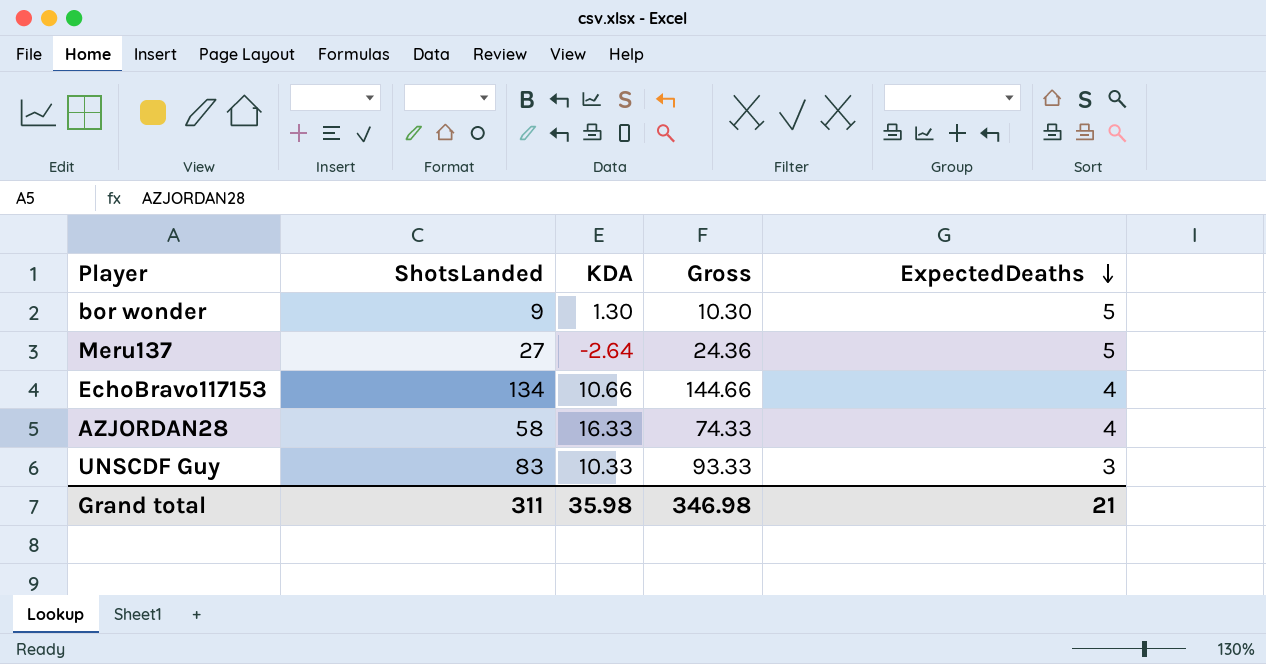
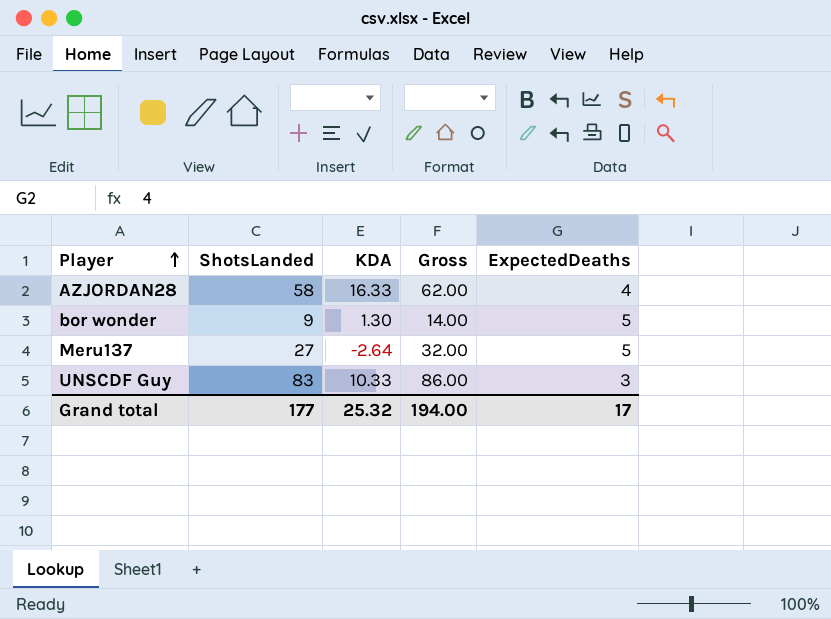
row order: ExpectedDeaths descending -> Player ascending
column Gross | formula: [ShotsLanded] + [KDA] -> [ShotsLanded] + [ExpectedDeaths]
row EchoBravo117153: 134 | 10.66 | 144.66 | 4 -> none
Grand total | ShotsLanded: 311 -> 177
Grand total | KDA: 35.98 -> 25.32
Grand total | Gross: 346.98 -> 194.00
Grand total | ExpectedDeaths: 21 -> 17

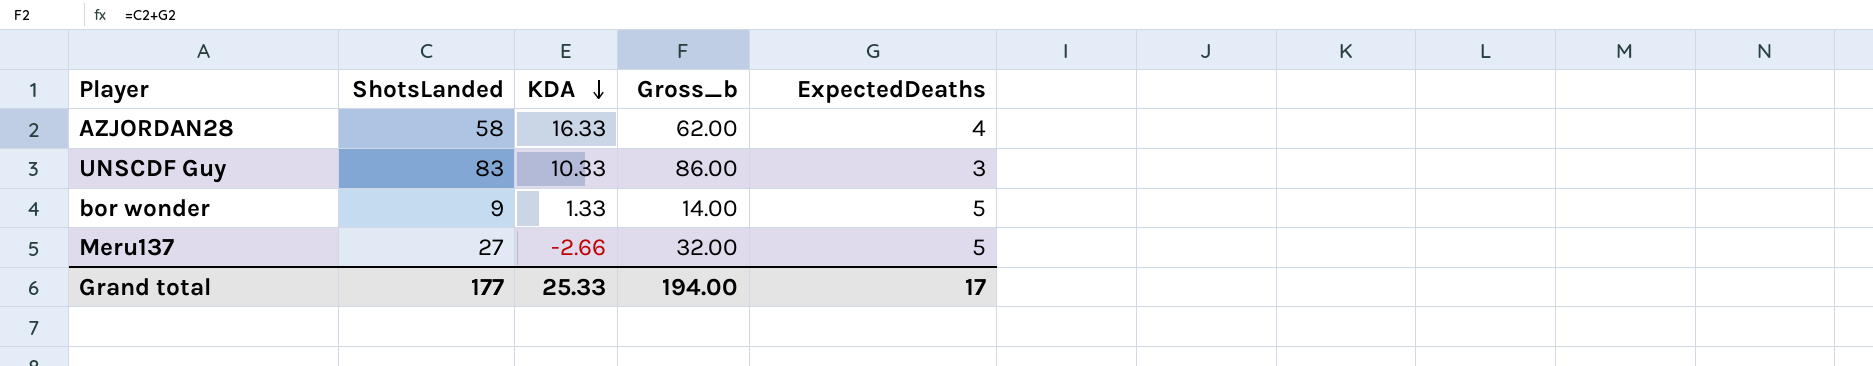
row order: Player ascending -> KDA descending
column name: Gross -> Gross_b
bor wonder | KDA: 1.30 -> 1.33
Meru137 | KDA: -2.64 -> -2.66
Grand total | KDA: 25.32 -> 25.33

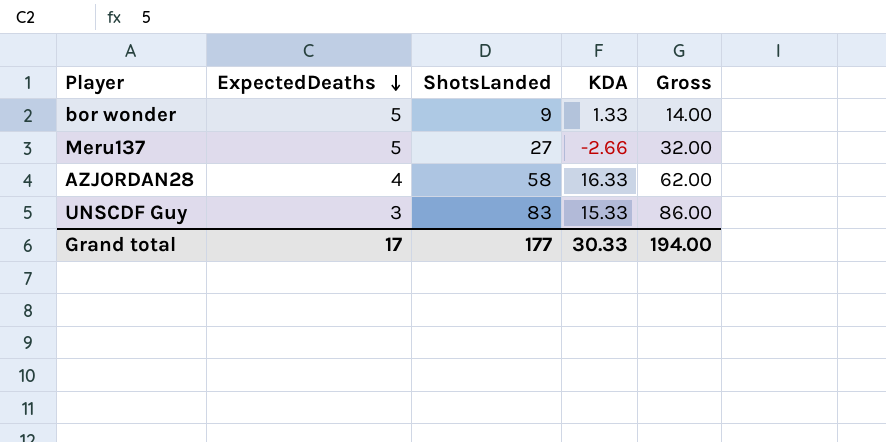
row order: KDA descending -> ExpectedDeaths descending
column ExpectedDeaths | position: 5 -> 2
column name: Gross_b -> Gross
UNSCDF Guy | KDA: 10.33 -> 15.33
Grand total | KDA: 25.33 -> 30.33

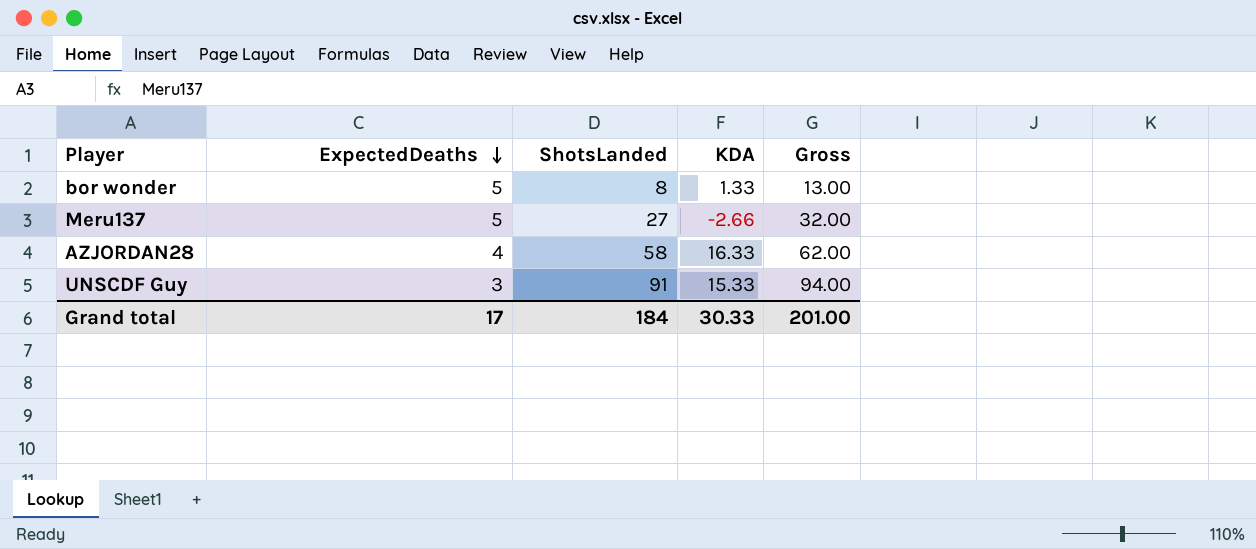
bor wonder | ShotsLanded: 9 -> 8
bor wonder | Gross: 14.00 -> 13.00
UNSCDF Guy | ShotsLanded: 83 -> 91
UNSCDF Guy | Gross: 86.00 -> 94.00
Grand total | ShotsLanded: 177 -> 184
Grand total | Gross: 194.00 -> 201.00

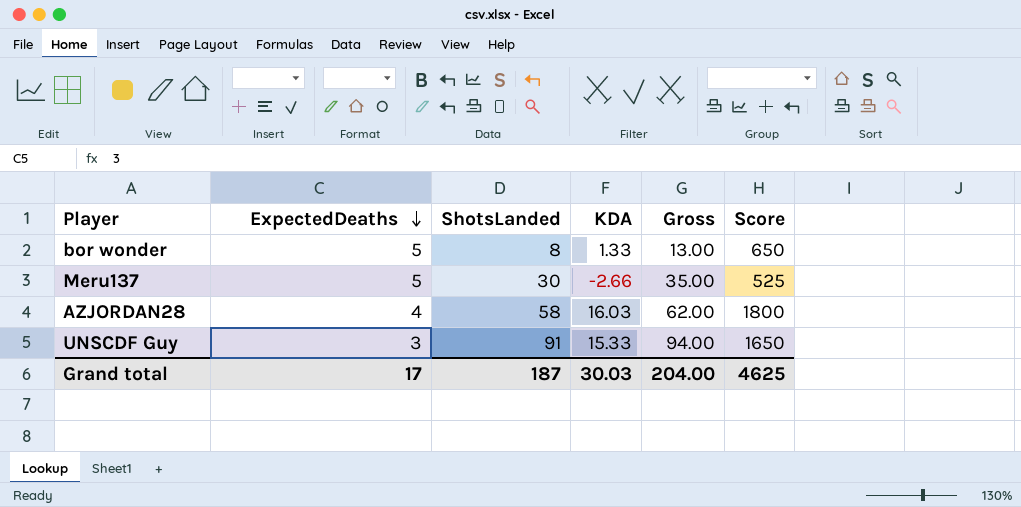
column Score | position: none -> 6
Meru137 | ShotsLanded: 27 -> 30
Meru137 | Gross: 32.00 -> 35.00
AZJORDAN28 | KDA: 16.33 -> 16.03
Grand total | ShotsLanded: 184 -> 187
Grand total | KDA: 30.33 -> 30.03
Grand total | Gross: 201.00 -> 204.00

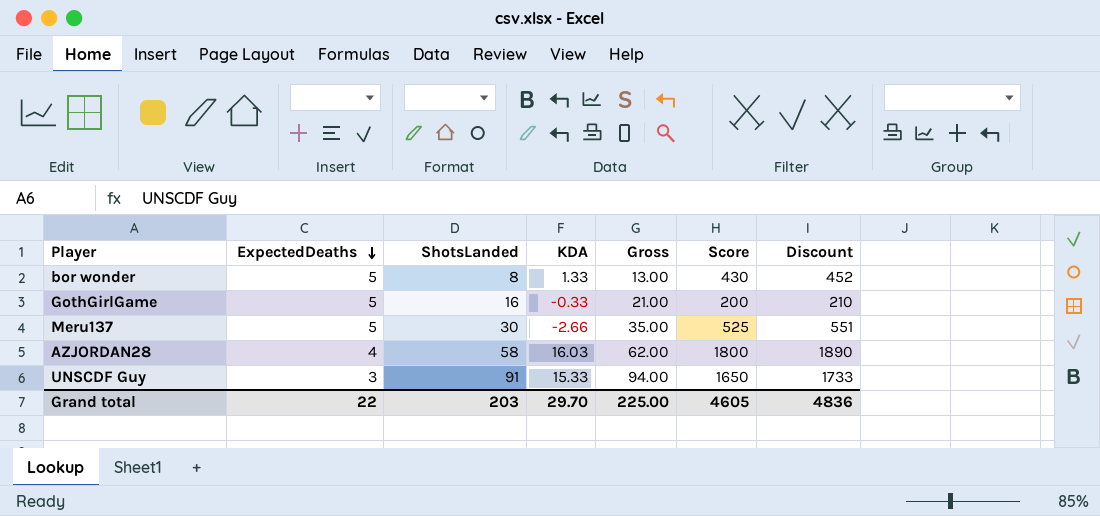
column Discount | formula: none -> [Score] * 1.05
bor wonder | Score: 650 -> 430
row GothGirlGame: none -> 5 | 16 | -0.33 | 21.00 | 200 | 210
Grand total | ExpectedDeaths: 17 -> 22
Grand total | ShotsLanded: 187 -> 203
Grand total | KDA: 30.03 -> 29.70
Grand total | Gross: 204.00 -> 225.00
Grand total | Score: 4625 -> 4605

